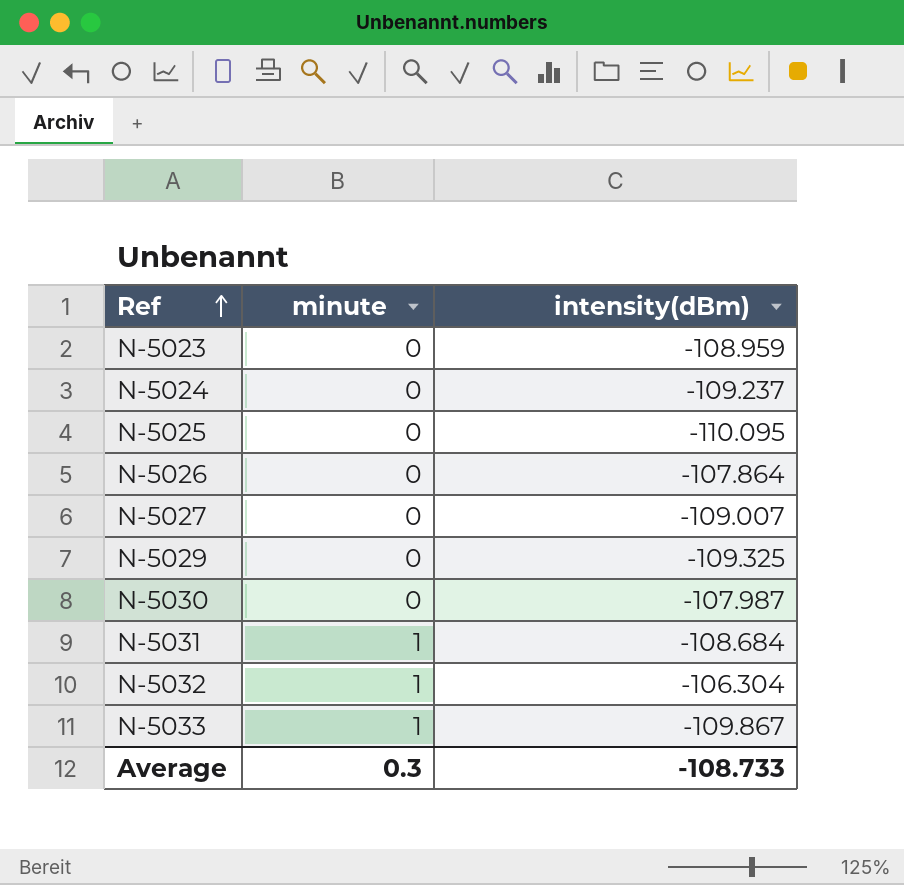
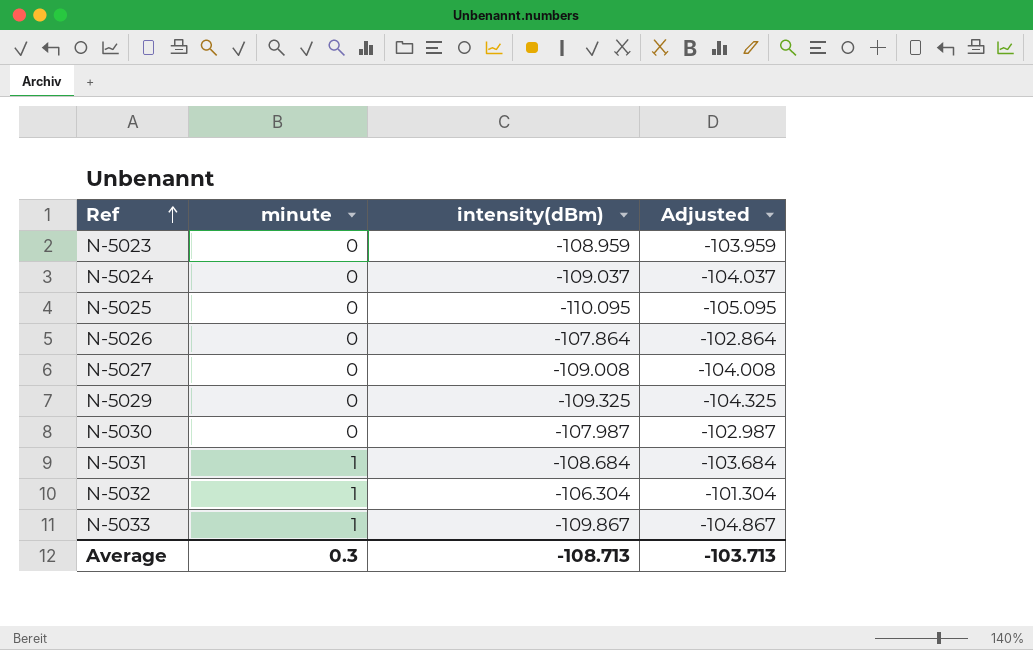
column Adjusted | formula: none -> [intensity(dBm)] + 5
N-5024 | intensity(dBm): -109.237 -> -109.037
N-5027 | intensity(dBm): -109.007 -> -109.008
Average | intensity(dBm): -108.733 -> -108.713

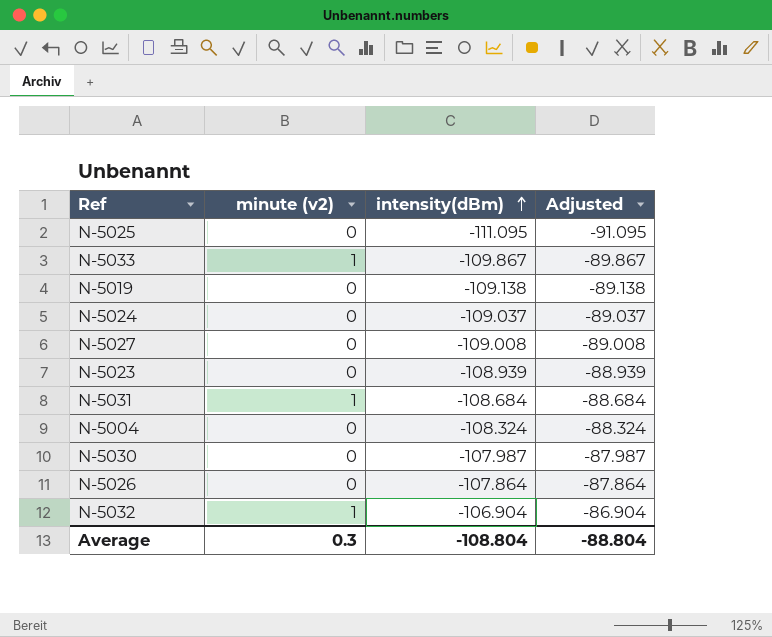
row order: Ref ascending -> intensity(dBm) ascending
column name: minute -> minute (v2)
column Adjusted | formula: [intensity(dBm)] + 5 -> [intensity(dBm)] + 20
row N-5029: 0 | -109.325 | -104.325 -> none
N-5025 | intensity(dBm): -110.095 -> -111.095
row N-5019: none -> 0 | -109.138 | -89.138
N-5023 | intensity(dBm): -108.959 -> -108.939
row N-5004: none -> 0 | -108.324 | -88.324
N-5032 | intensity(dBm): -106.304 -> -106.904
Average | intensity(dBm): -108.713 -> -108.804
Average | Adjusted: -103.713 -> -88.804

